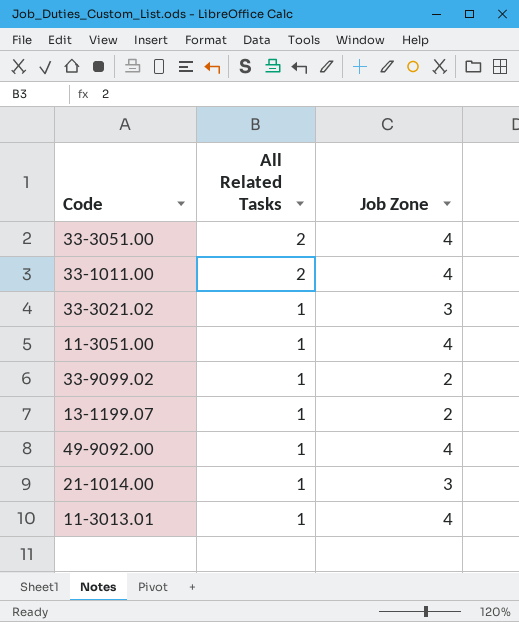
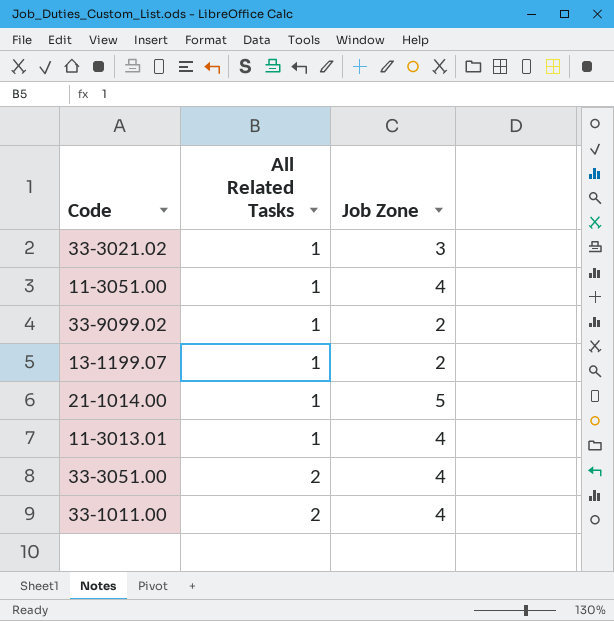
row order: All Related Tasks descending -> All Related Tasks ascending
row 49-9092.00: 1 | 4 -> none
21-1014.00 | Job Zone: 3 -> 5

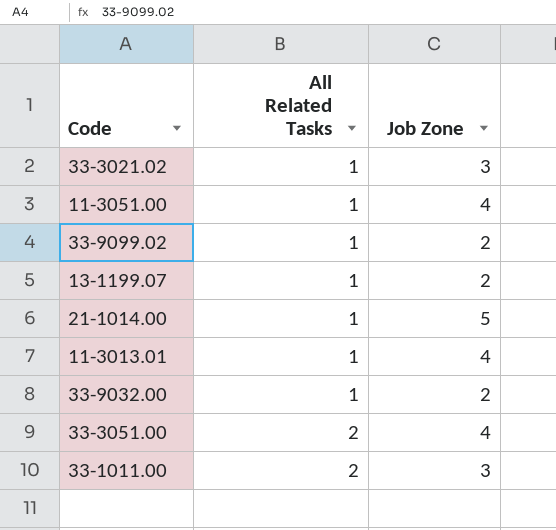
row 33-9032.00: none -> 1 | 2
33-1011.00 | Job Zone: 4 -> 3

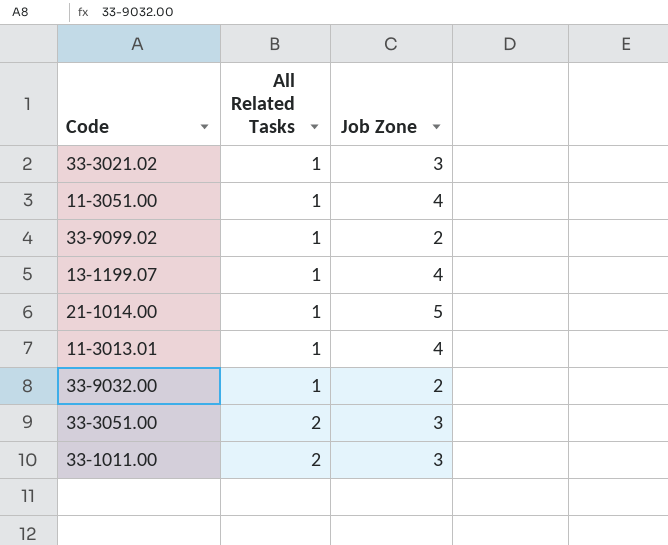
13-1199.07 | Job Zone: 2 -> 4
33-3051.00 | Job Zone: 4 -> 3

